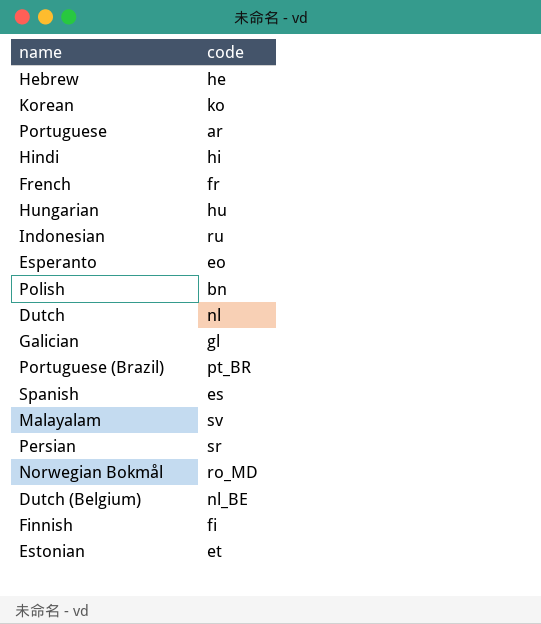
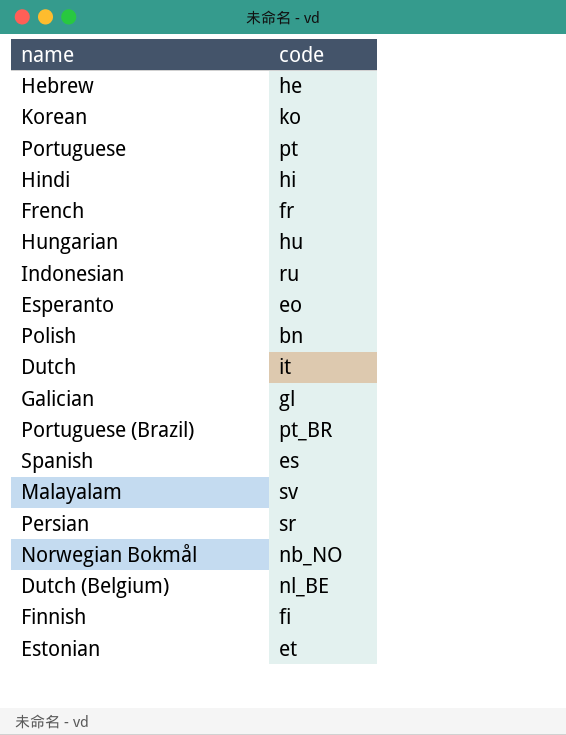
Portuguese | code: ar -> pt
Dutch | code: nl -> it
Norwegian Bokmål | code: ro_MD -> nb_NO

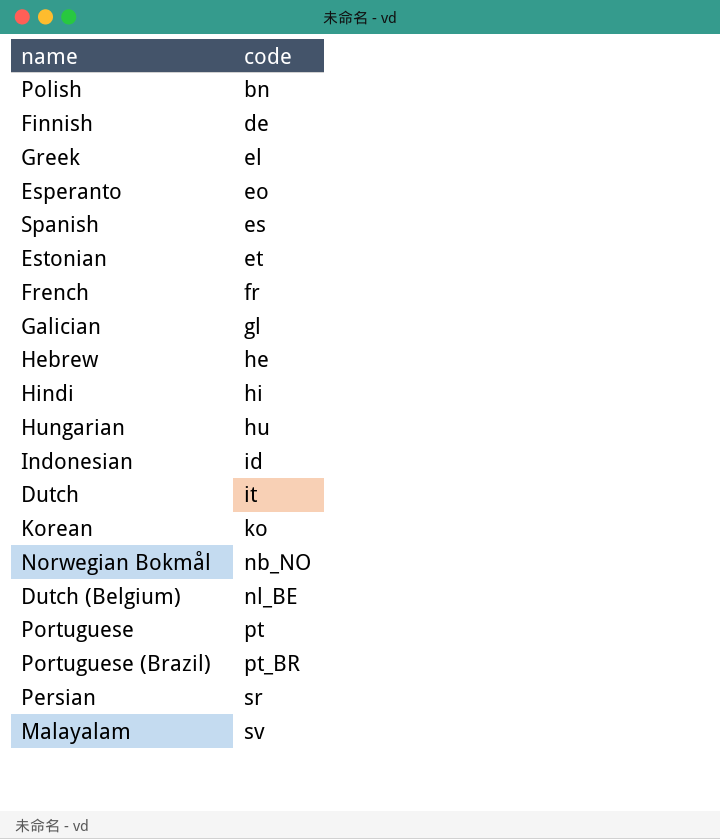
row order: none -> code ascending
Finnish | code: fi -> de
row Greek: none -> el
Indonesian | code: ru -> id

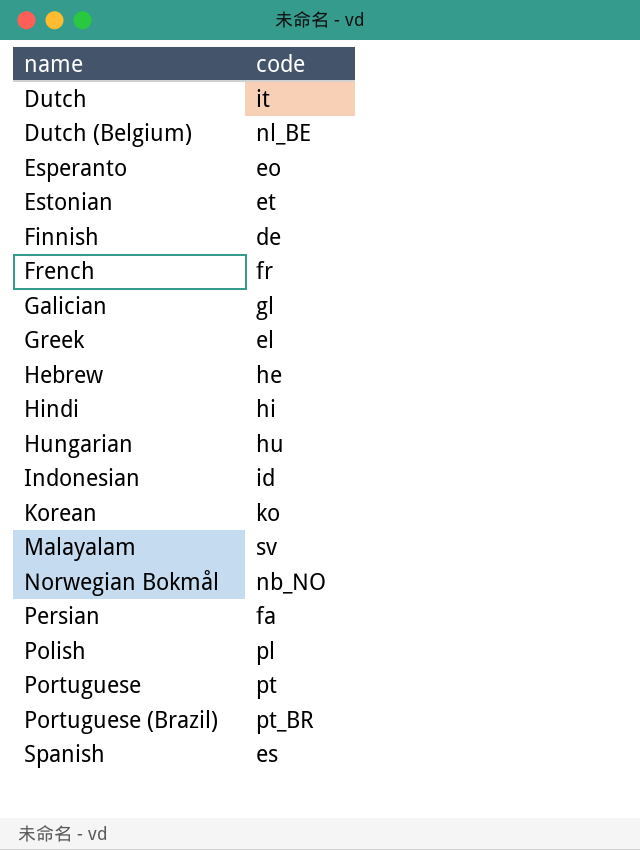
row order: code ascending -> name ascending
Persian | code: sr -> fa
Polish | code: bn -> pl

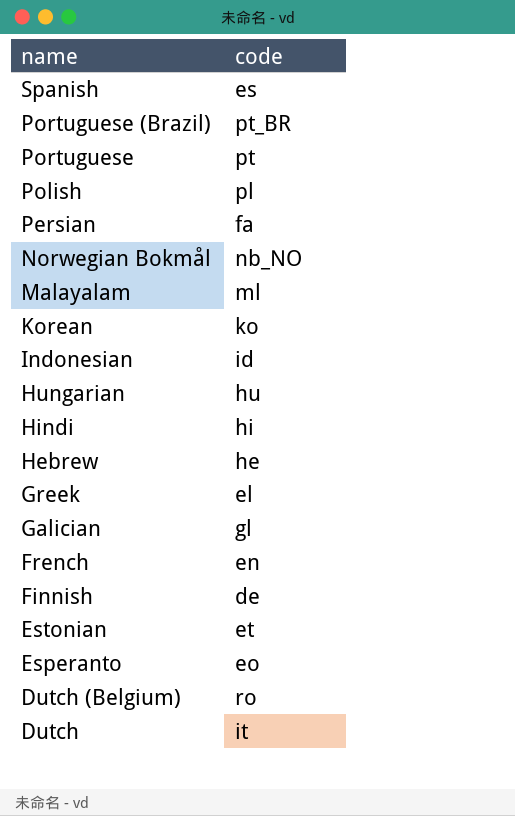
row order: name ascending -> name descending
Malayalam | code: sv -> ml
French | code: fr -> en
Dutch (Belgium) | code: nl_BE -> ro

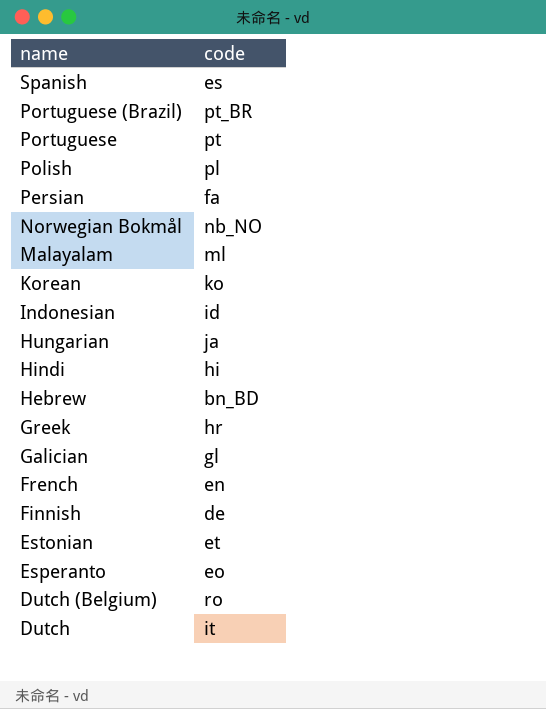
Hungarian | code: hu -> ja
Hebrew | code: he -> bn_BD
Greek | code: el -> hr

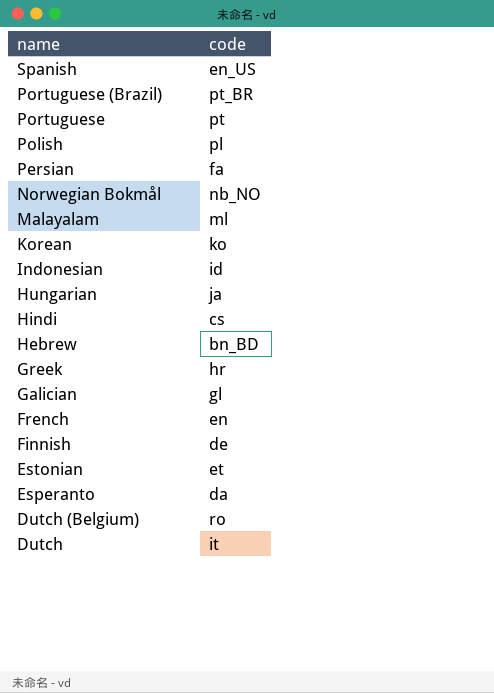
Spanish | code: es -> en_US
Hindi | code: hi -> cs
Esperanto | code: eo -> da

